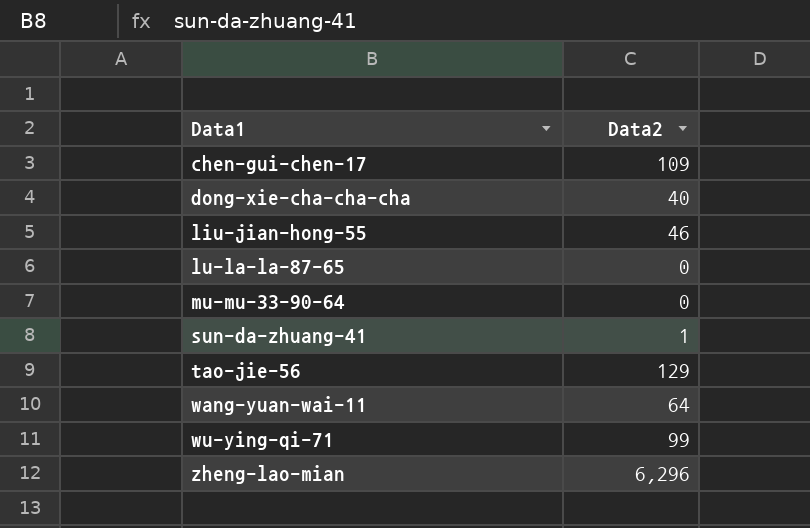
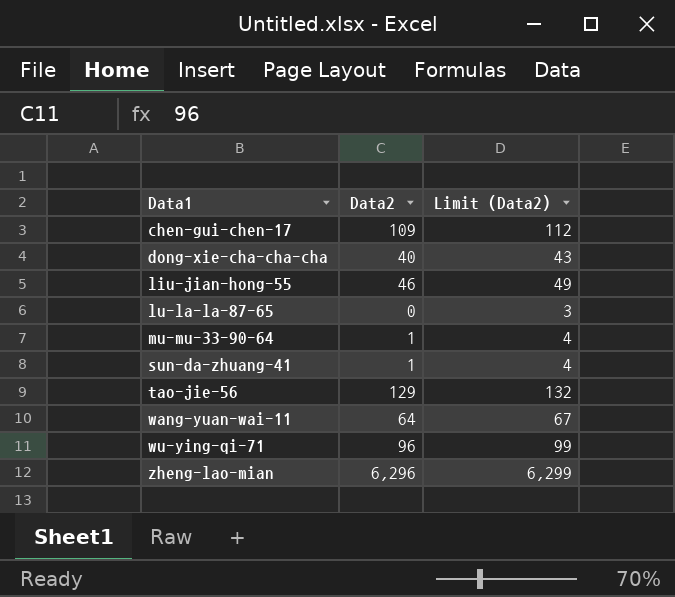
column Limit (Data2) | formula: none -> [Data2] + 3
mu-mu-33-90-64 | Data2: 0 -> 1
wu-ying-qi-71 | Data2: 99 -> 96

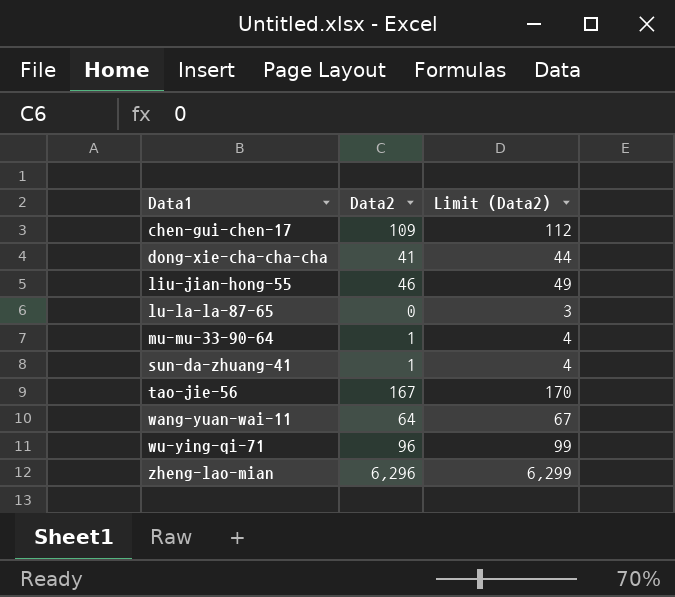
dong-xie-cha-cha-cha | Data2: 40 -> 41
dong-xie-cha-cha-cha | Limit (Data2): 43 -> 44
tao-jie-56 | Data2: 129 -> 167
tao-jie-56 | Limit (Data2): 132 -> 170

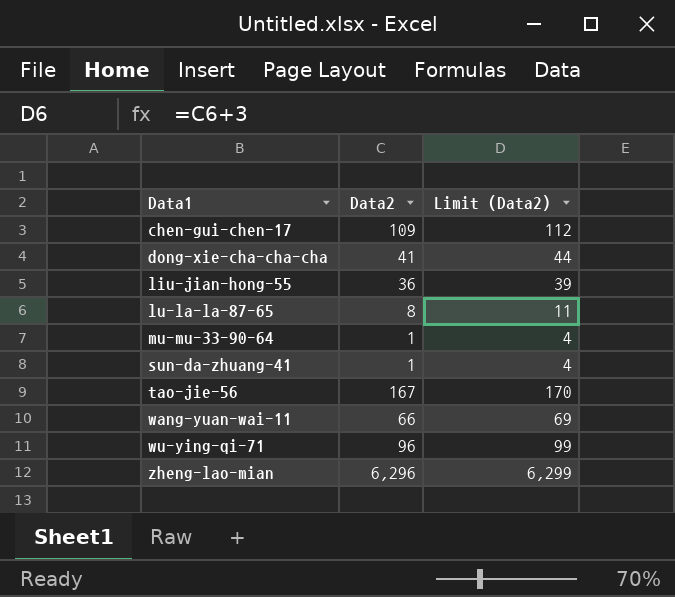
liu-jian-hong-55 | Data2: 46 -> 36
liu-jian-hong-55 | Limit (Data2): 49 -> 39
lu-la-la-87-65 | Data2: 0 -> 8
lu-la-la-87-65 | Limit (Data2): 3 -> 11
wang-yuan-wai-11 | Data2: 64 -> 66
wang-yuan-wai-11 | Limit (Data2): 67 -> 69

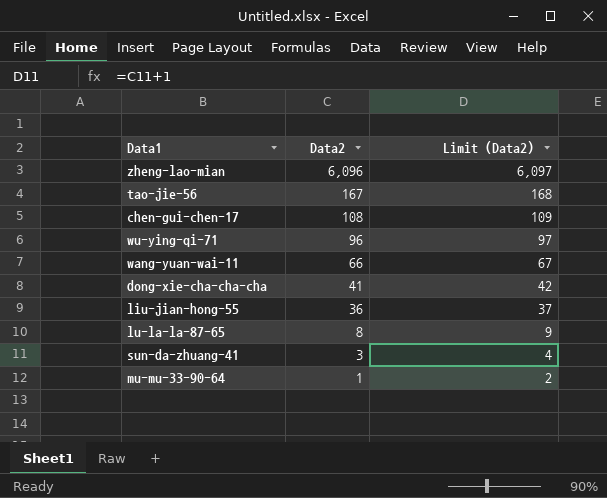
row order: Data1 ascending -> Data2 descending
column Limit (Data2) | formula: [Data2] + 3 -> [Data2] + 1
zheng-lao-mian | Data2: 6,296 -> 6,096
chen-gui-chen-17 | Data2: 109 -> 108
sun-da-zhuang-41 | Data2: 1 -> 3

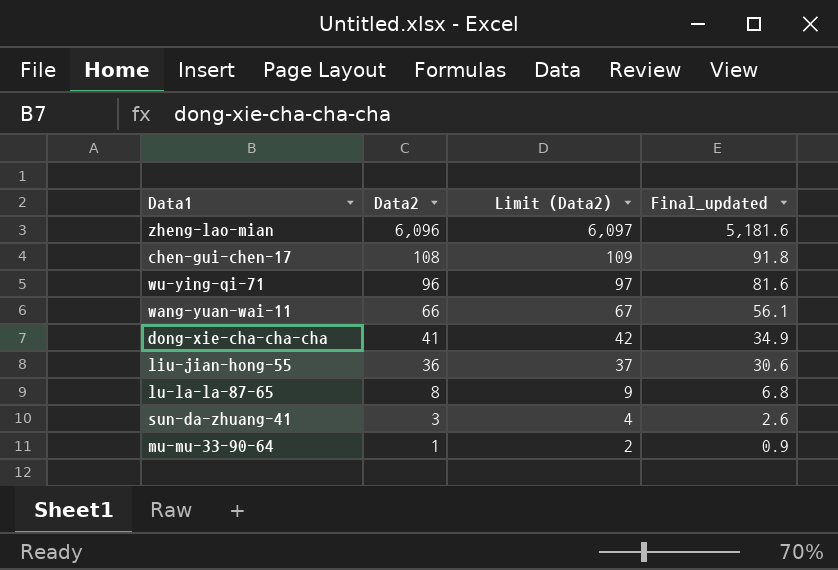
column Final_updated | formula: none -> [Data2] * 0.85
row tao-jie-56: 167 | 168 -> none

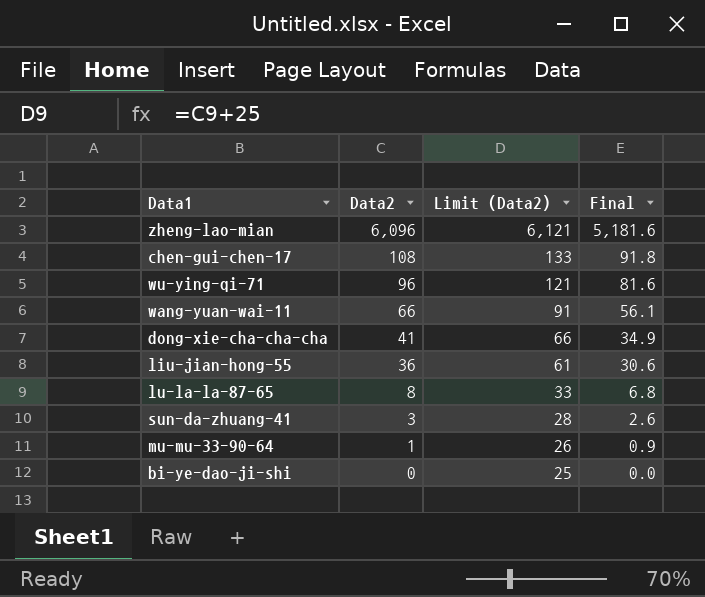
column Limit (Data2) | formula: [Data2] + 1 -> [Data2] + 25
column name: Final_updated -> Final
row bi-ye-dao-ji-shi: none -> 0 | 25 | 0.0

